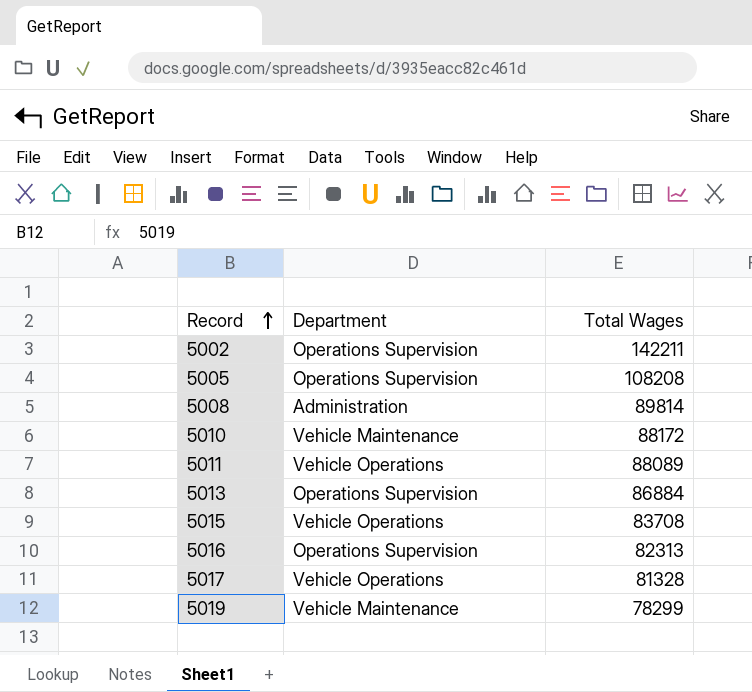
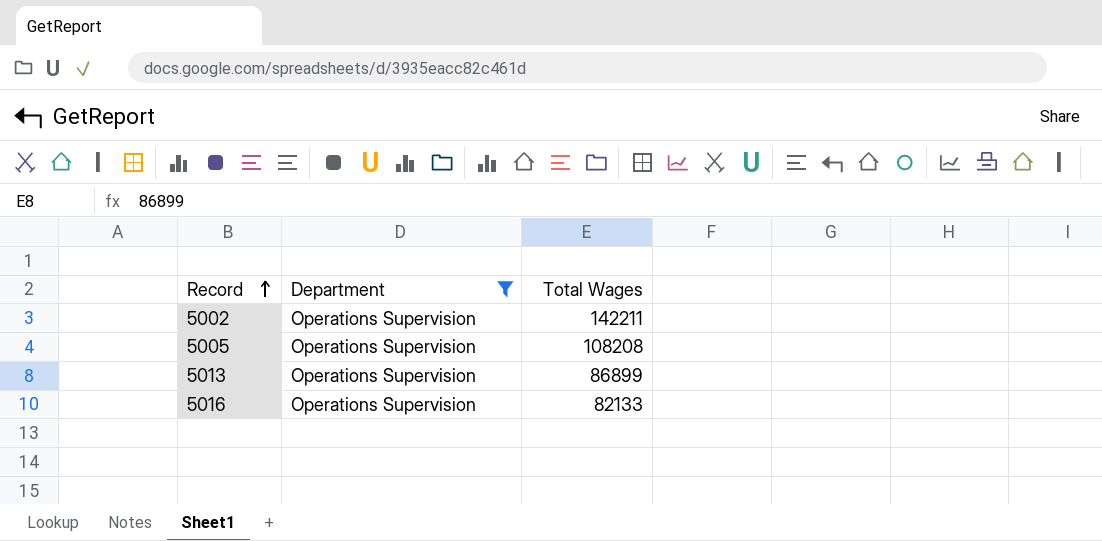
filter: none -> Department = Operations Supervision
5013 | Total Wages: 86884 -> 86899
5016 | Total Wages: 82313 -> 82133

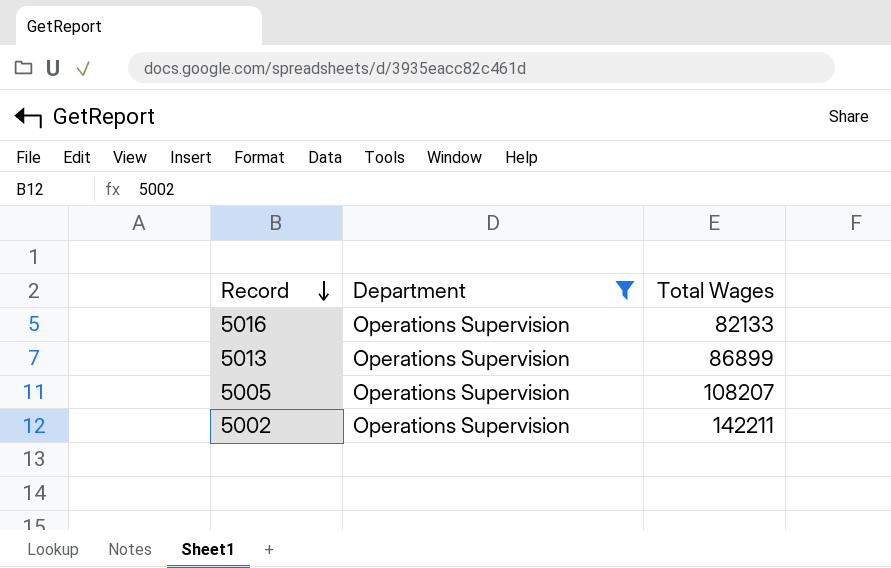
row order: Record ascending -> Record descending
5005 | Total Wages: 108208 -> 108207

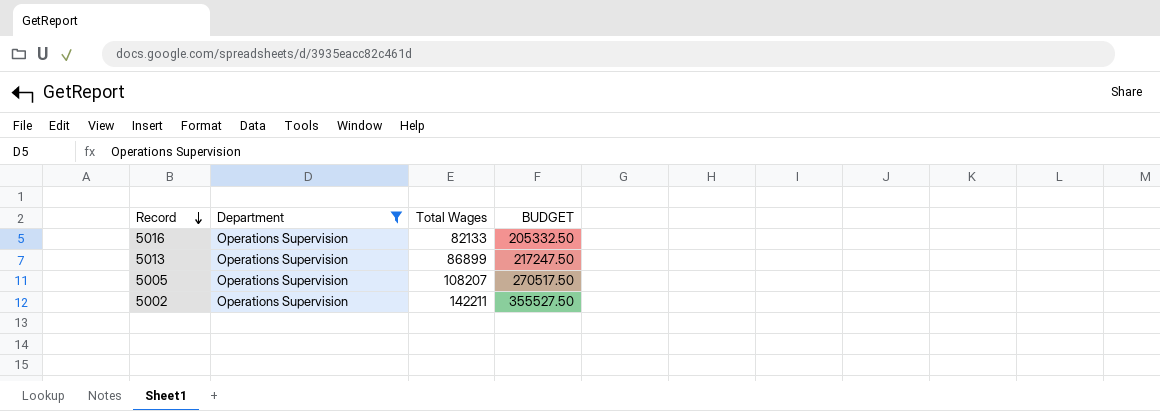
column BUDGET | formula: none -> [Total Wages] * 2.5

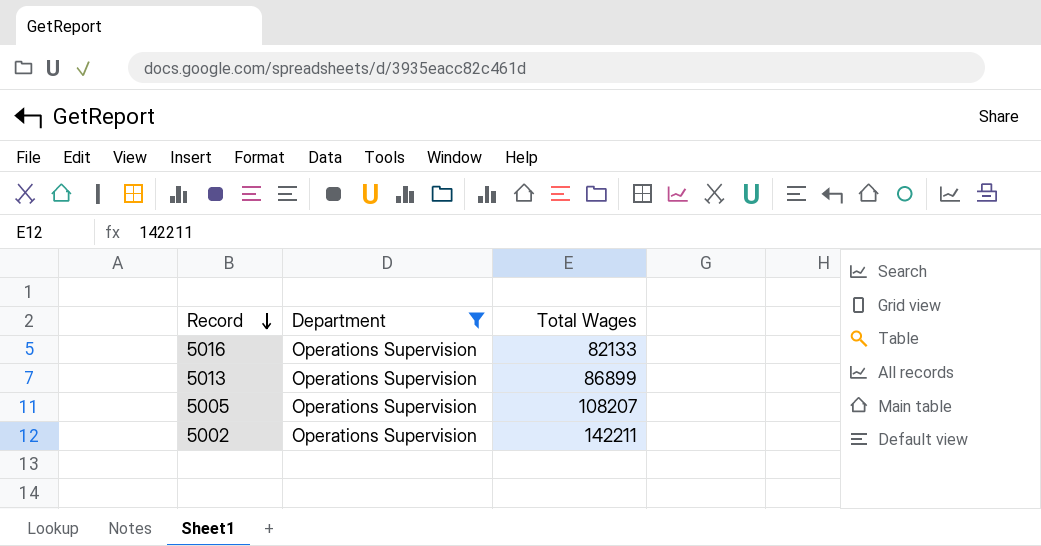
column BUDGET | formula: [Total Wages] * 2.5 -> none

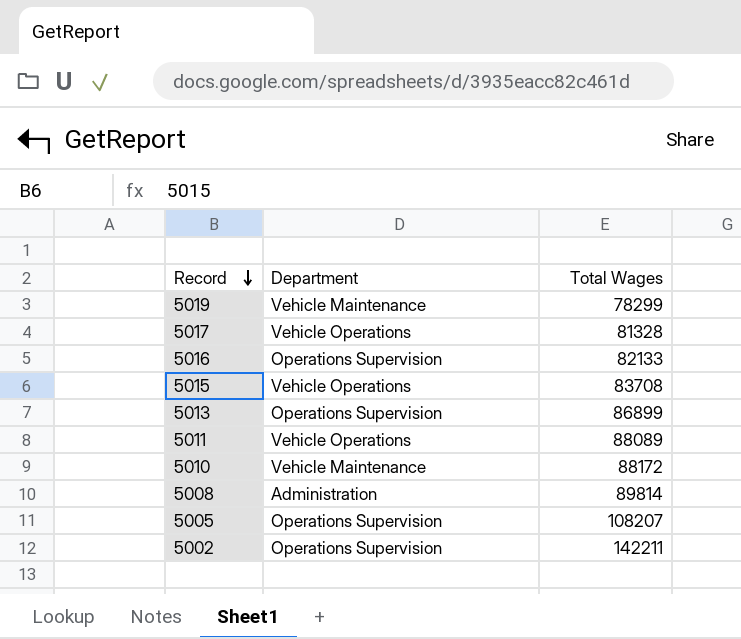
filter: Department = Operations Supervision -> none

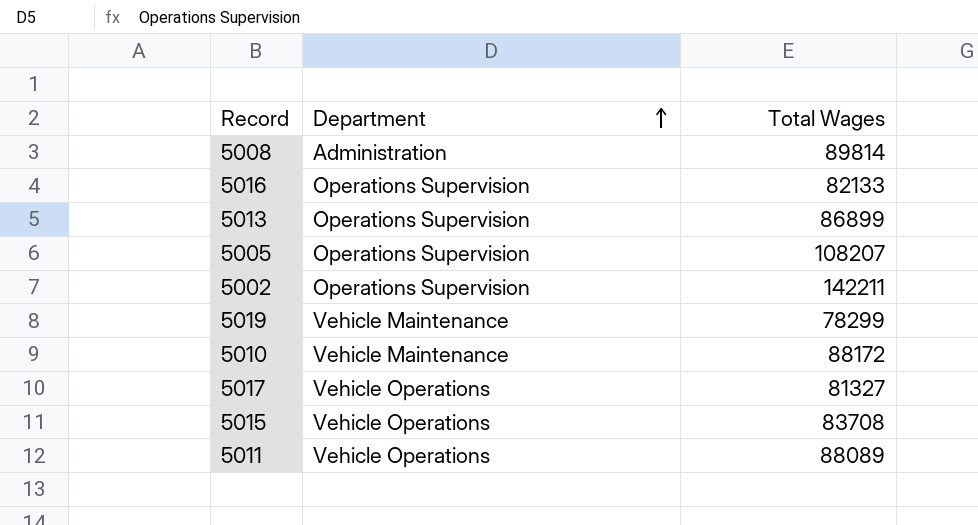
row order: Record descending -> Department ascending
5017 | Total Wages: 81328 -> 81327

